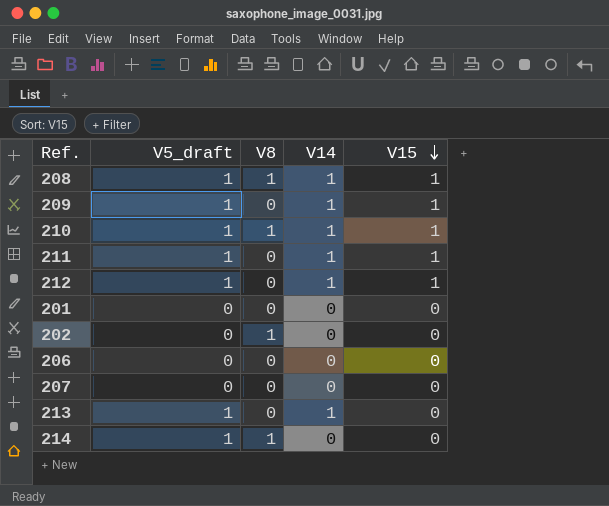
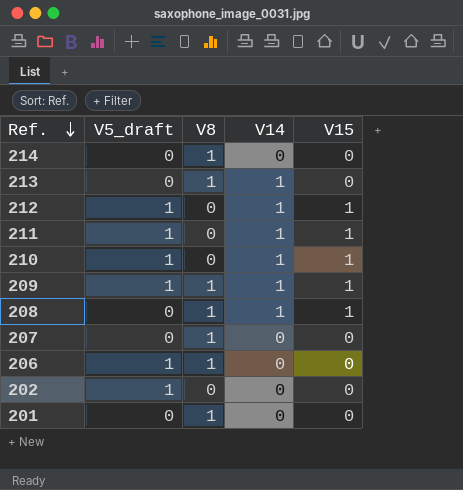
row order: V15 descending -> Ref. descending
214 | V5_draft: 1 -> 0
213 | V5_draft: 1 -> 0
213 | V8: 0 -> 1
210 | V8: 1 -> 0
209 | V8: 0 -> 1
208 | V5_draft: 1 -> 0
207 | V8: 0 -> 1
206 | V5_draft: 0 -> 1
206 | V8: 0 -> 1
202 | V5_draft: 0 -> 1
202 | V8: 1 -> 0
201 | V8: 0 -> 1

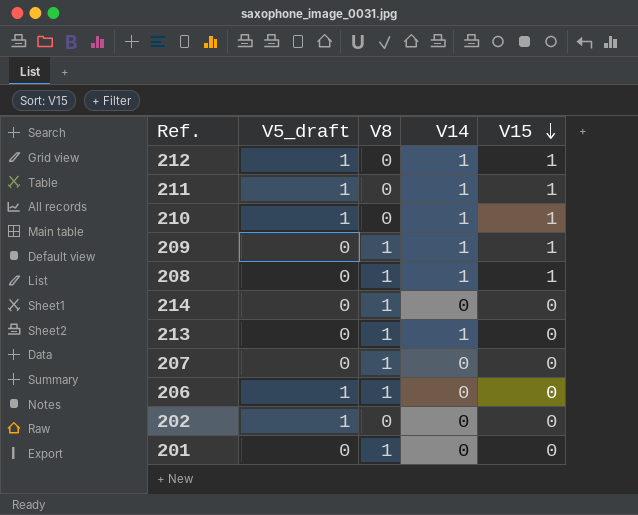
row order: Ref. descending -> V15 descending
209 | V5_draft: 1 -> 0

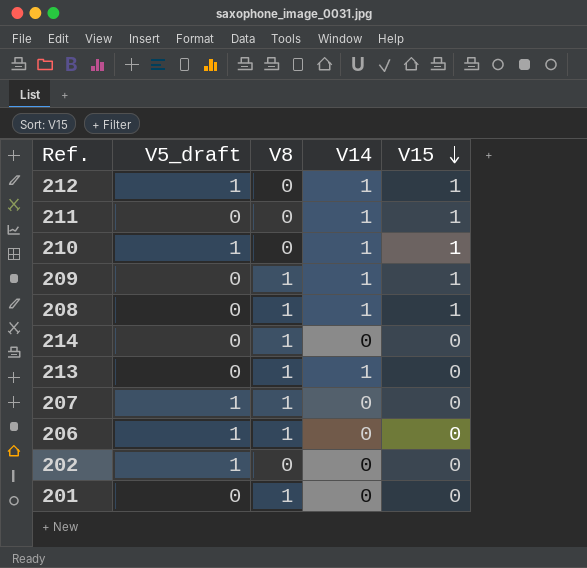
211 | V5_draft: 1 -> 0
207 | V5_draft: 0 -> 1

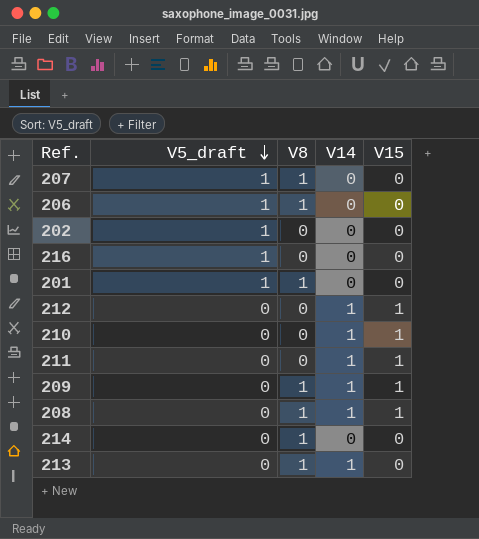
row order: V15 descending -> V5_draft descending
row 216: none -> 1 | 0 | 0 | 0
201 | V5_draft: 0 -> 1
212 | V5_draft: 1 -> 0
210 | V5_draft: 1 -> 0

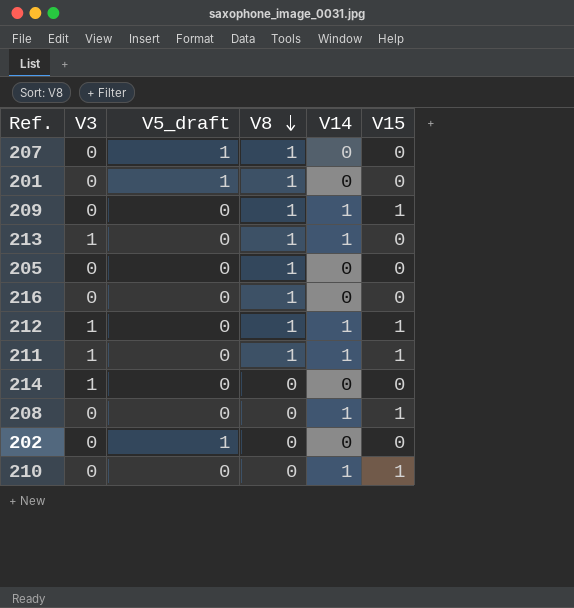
row order: V5_draft descending -> V8 descending
column V3 | position: none -> 2
row 206: 1 | 1 | 0 | 0 -> none
row 205: none -> 0 | 0 | 1 | 0 | 0
216 | V5_draft: 1 -> 0
216 | V8: 0 -> 1
212 | V8: 0 -> 1
211 | V8: 0 -> 1
214 | V8: 1 -> 0
208 | V8: 1 -> 0

